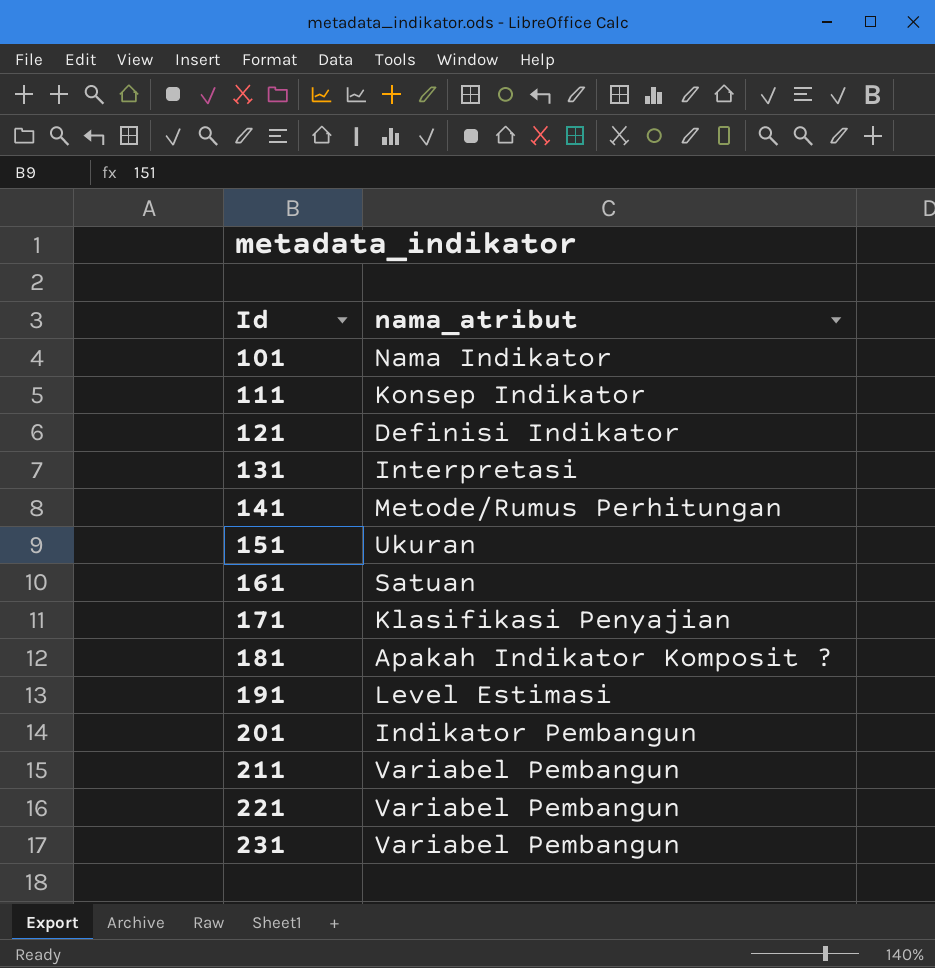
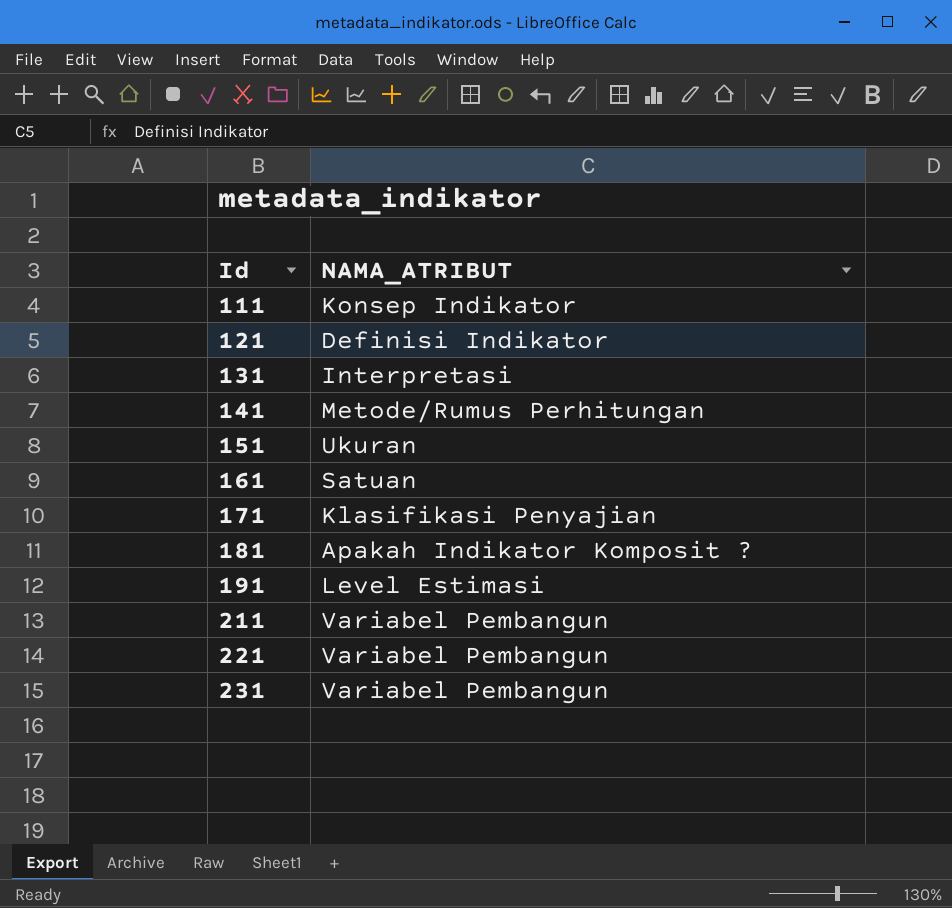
column name: nama_atribut -> NAMA_ATRIBUT
row 101: Nama Indikator -> none
row 201: Indikator Pembangun -> none

